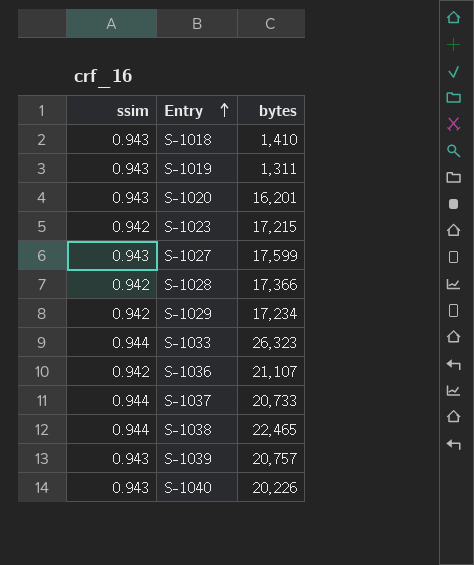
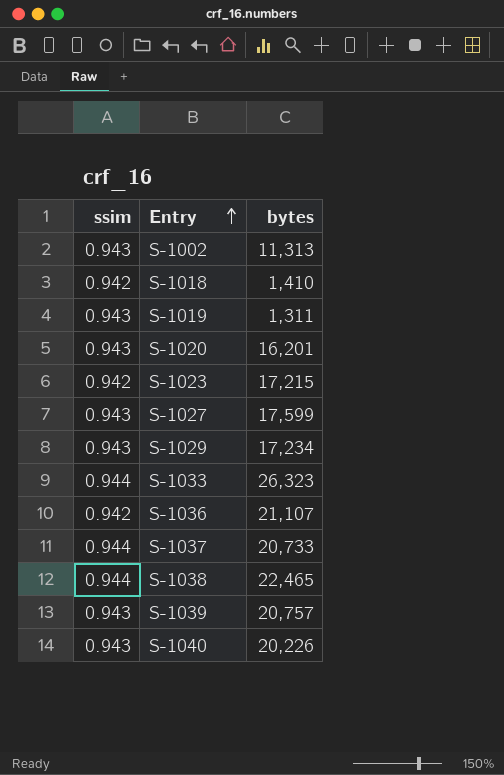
row S-1028: 0.942 | 17,366 -> none
row S-1002: none -> 0.943 | 11,313
S-1018 | ssim: 0.943 -> 0.942
S-1029 | ssim: 0.942 -> 0.943

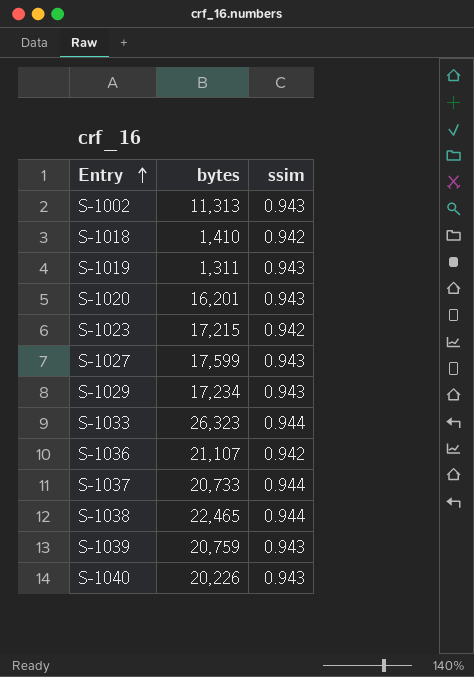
column ssim | position: 1 -> 3
S-1039 | bytes: 20,757 -> 20,759

